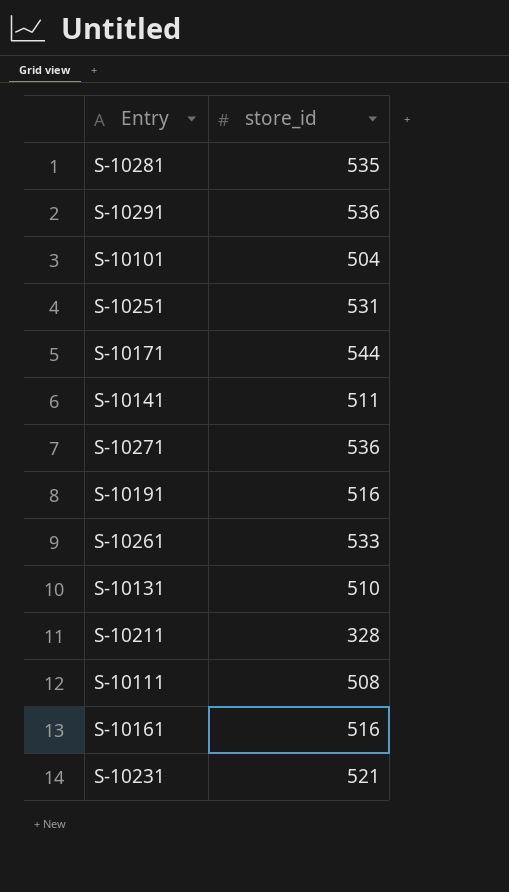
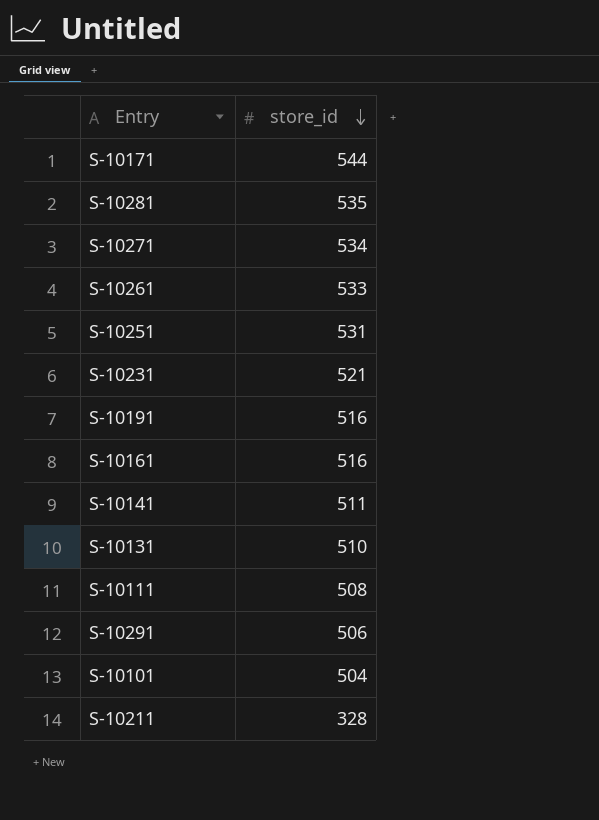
row order: none -> store_id descending
S-10271 | store_id: 536 -> 534
S-10291 | store_id: 536 -> 506

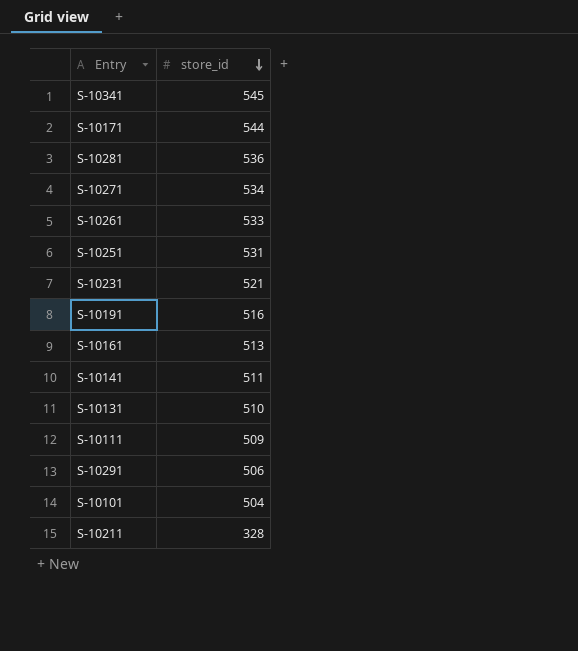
row S-10341: none -> 545
S-10281 | store_id: 535 -> 536
S-10161 | store_id: 516 -> 513
S-10111 | store_id: 508 -> 509

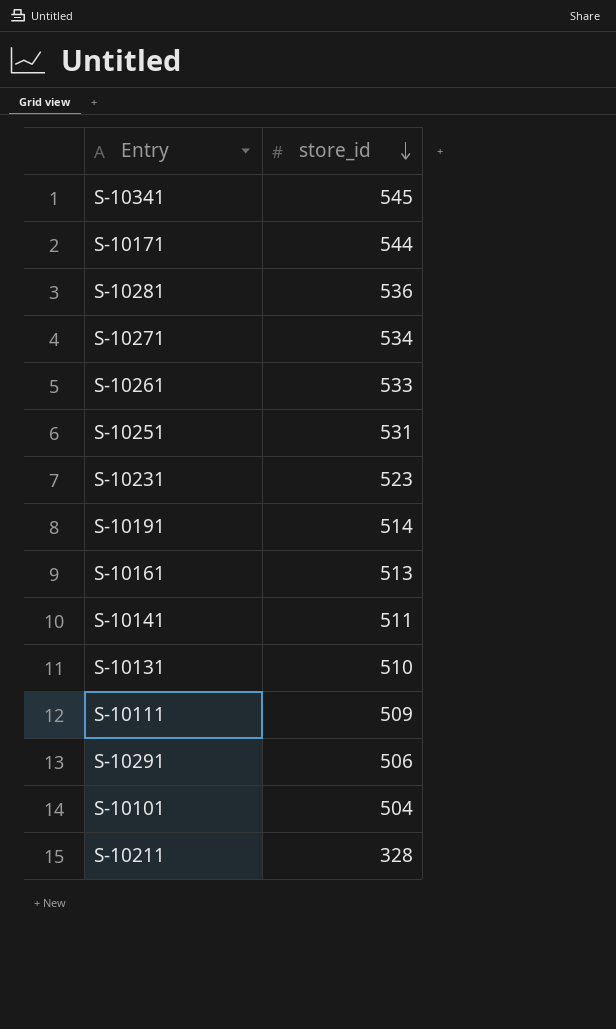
S-10231 | store_id: 521 -> 523
S-10191 | store_id: 516 -> 514

